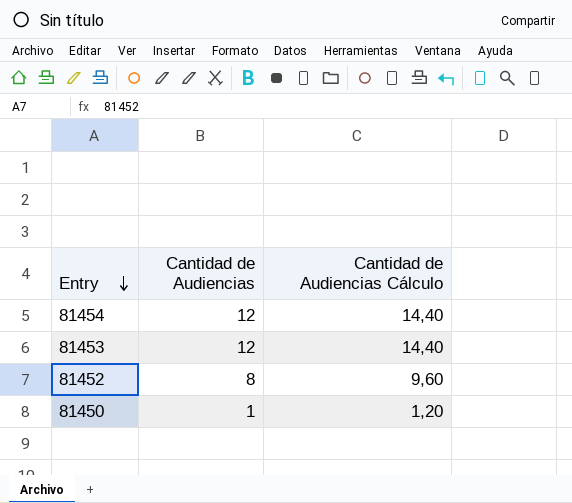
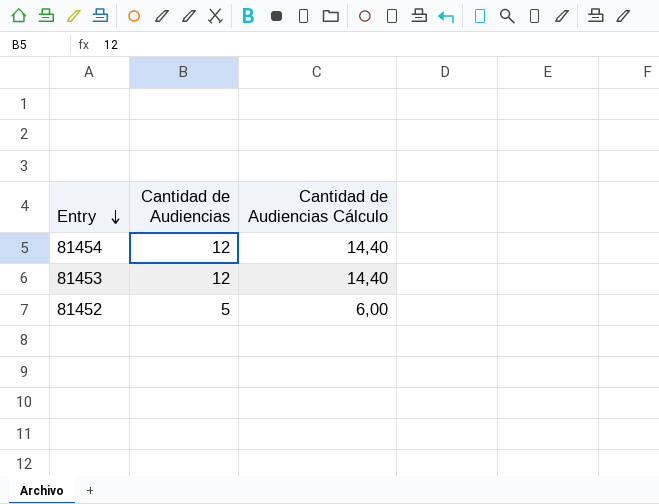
row 81450: 1 | 1,20 -> none
81452 | Cantidad de Audiencias: 8 -> 5
81452 | Cantidad de Audiencias Cálculo: 9,60 -> 6,00

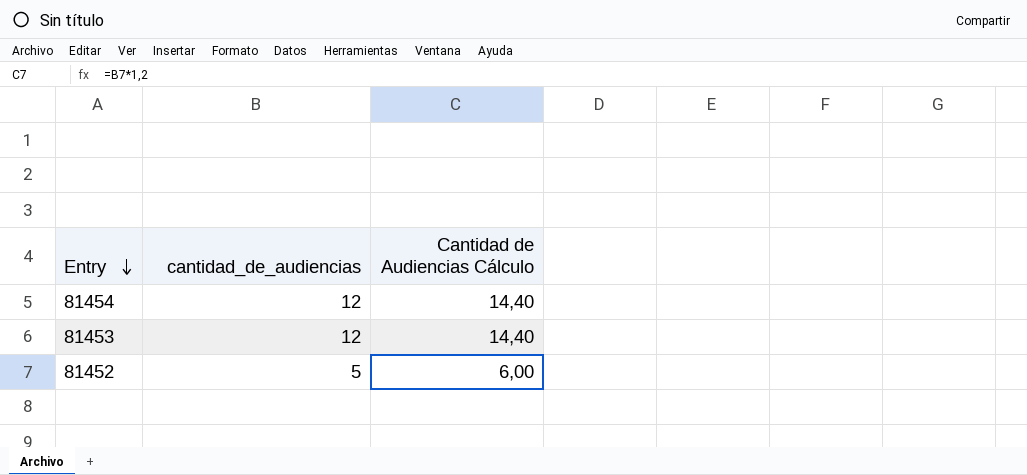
column name: Cantidad de Audiencias -> cantidad_de_audiencias

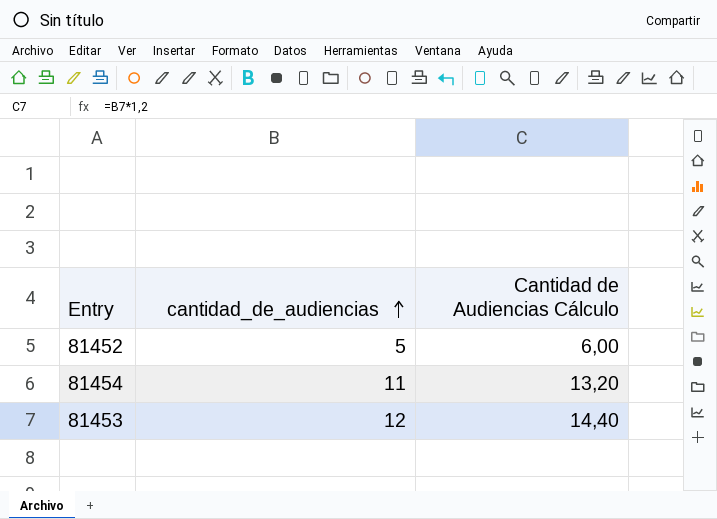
row order: Entry descending -> cantidad_de_audiencias ascending
81454 | cantidad_de_audiencias: 12 -> 11
81454 | Cantidad de Audiencias Cálculo: 14,40 -> 13,20

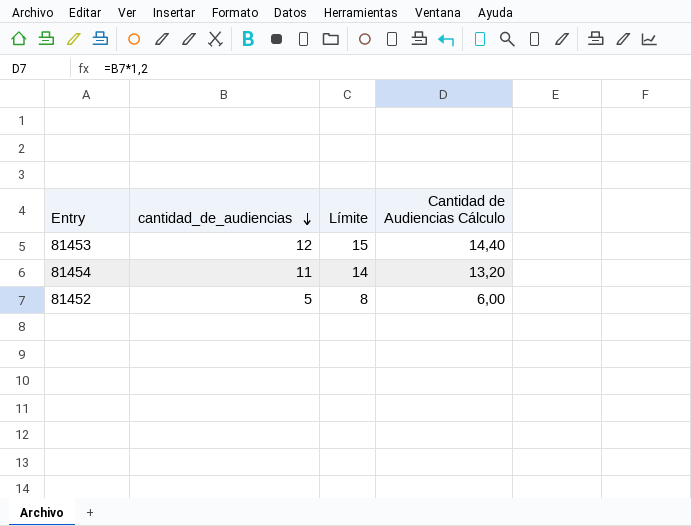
row order: cantidad_de_audiencias ascending -> cantidad_de_audiencias descending
column Límite | formula: none -> [cantidad_de_audiencias] + 3

